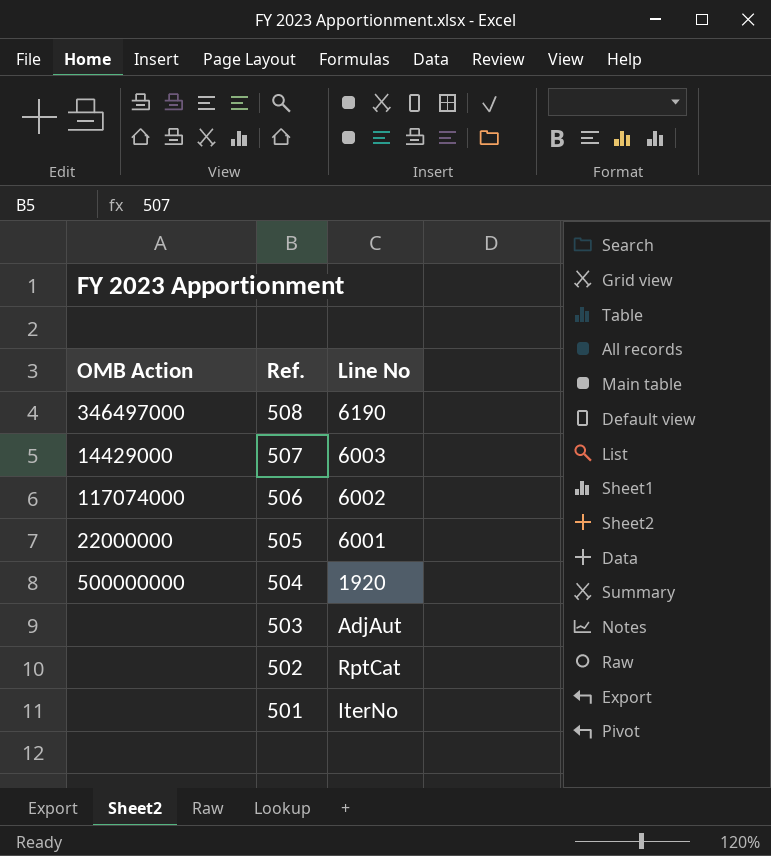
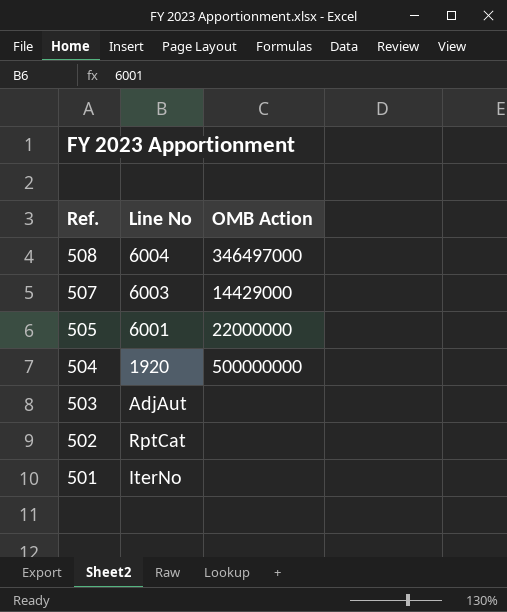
column OMB Action | position: 1 -> 3
row 506: 117074000 | 6002 -> none
508 | Line No: 6190 -> 6004

